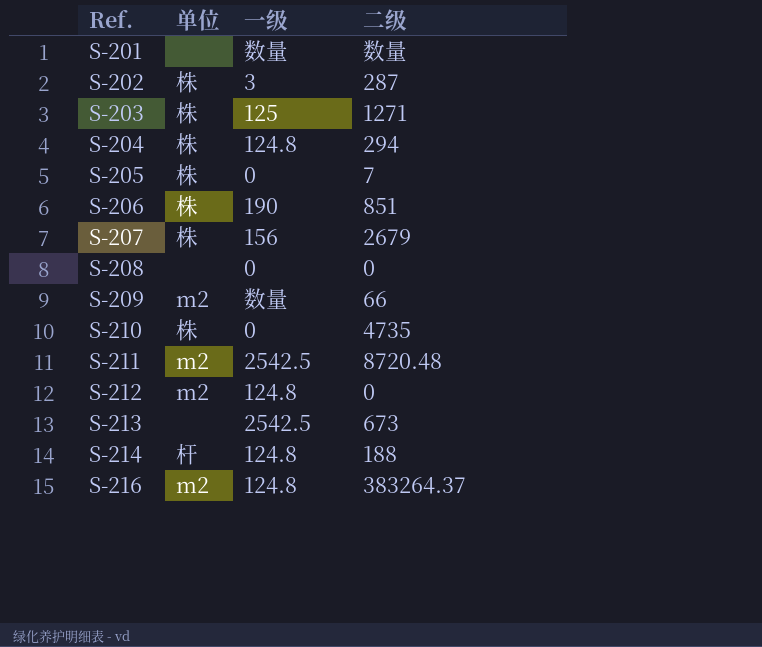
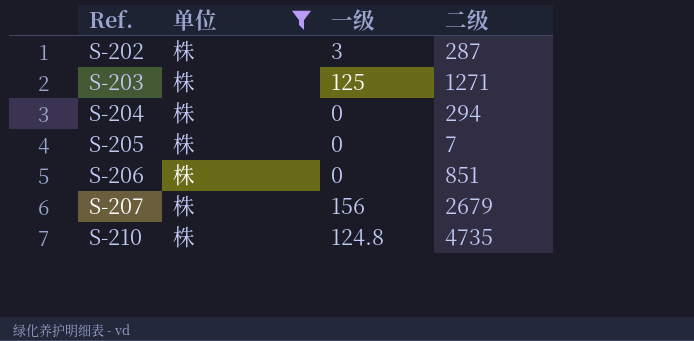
filter: none -> 单位 = 株
S-204 | 一级: 124.8 -> 0
S-206 | 一级: 190 -> 0
S-210 | 一级: 0 -> 124.8

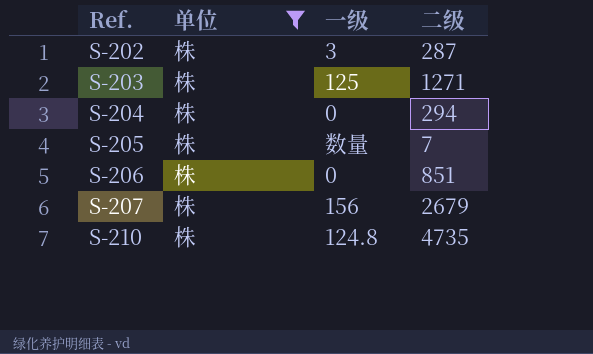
S-205 | 一级: 0 -> 数量

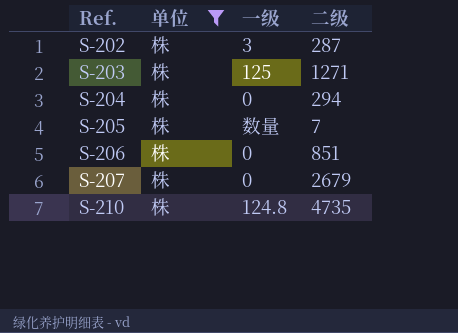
S-207 | 一级: 156 -> 0

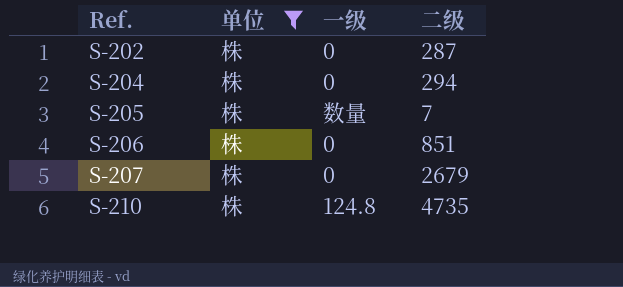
row S-203: 株 | 125 | 1271 -> none
S-202 | 一级: 3 -> 0

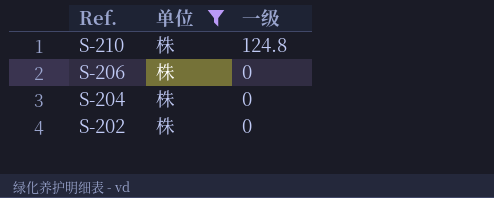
row order: Ref. ascending -> Ref. descending
column 二级 | position: 4 -> none
row S-205: 株 | 数量 | 7 -> none
row S-207: 株 | 0 | 2679 -> none

